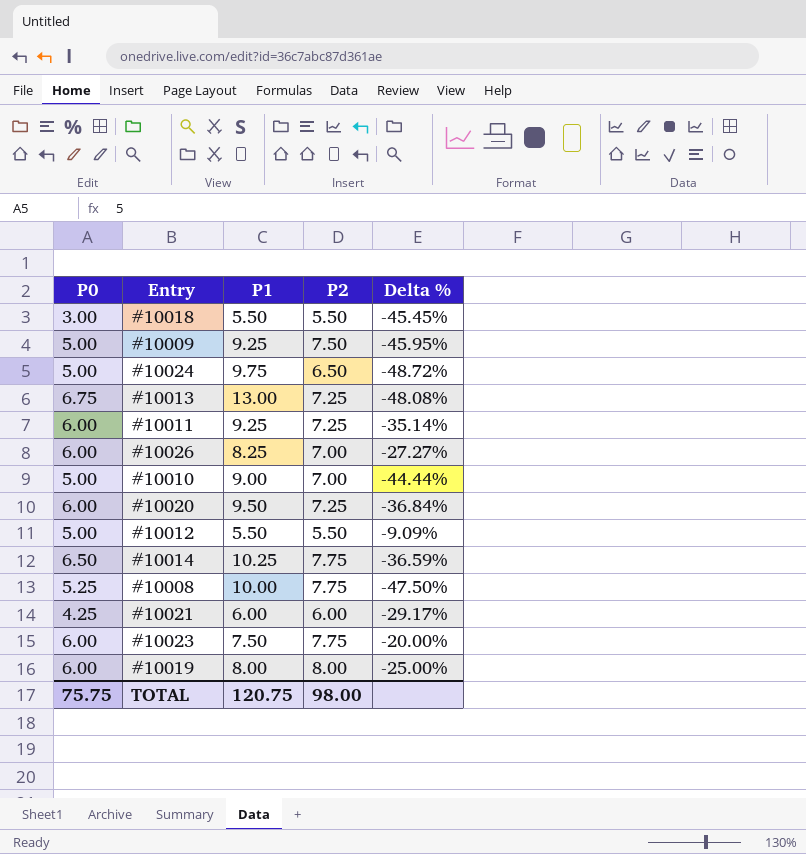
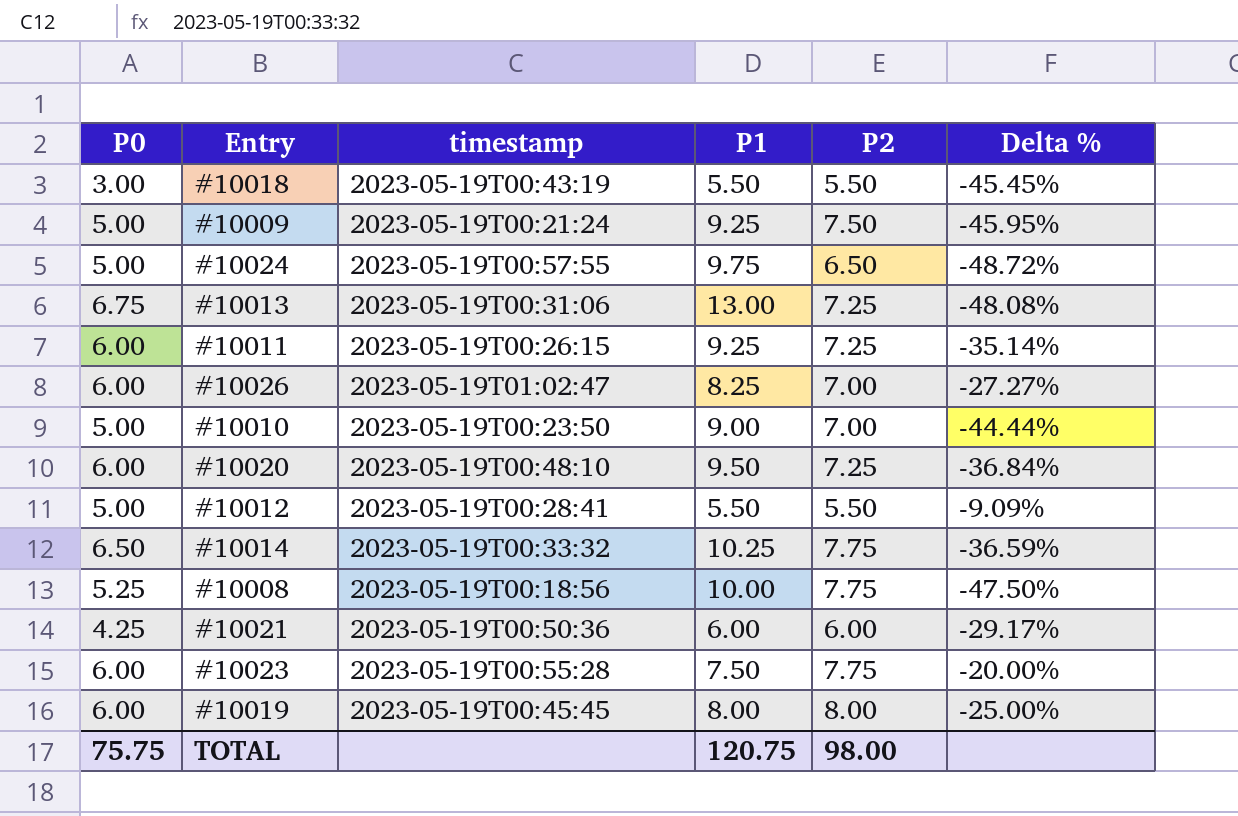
column timestamp | position: none -> 3

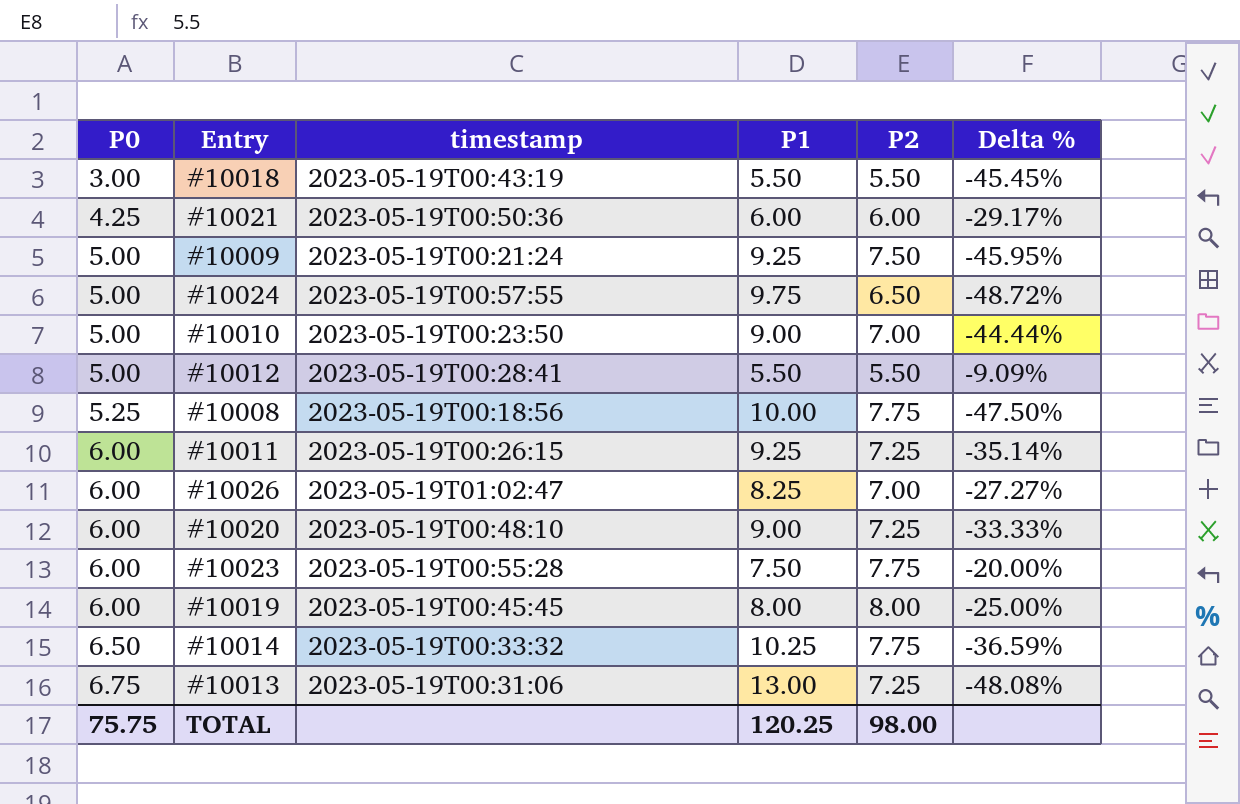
row order: none -> P0 ascending
#10020 | P1: 9.50 -> 9.00
#10020 | Delta %: -36.84% -> -33.33%
TOTAL | P1: 120.75 -> 120.25

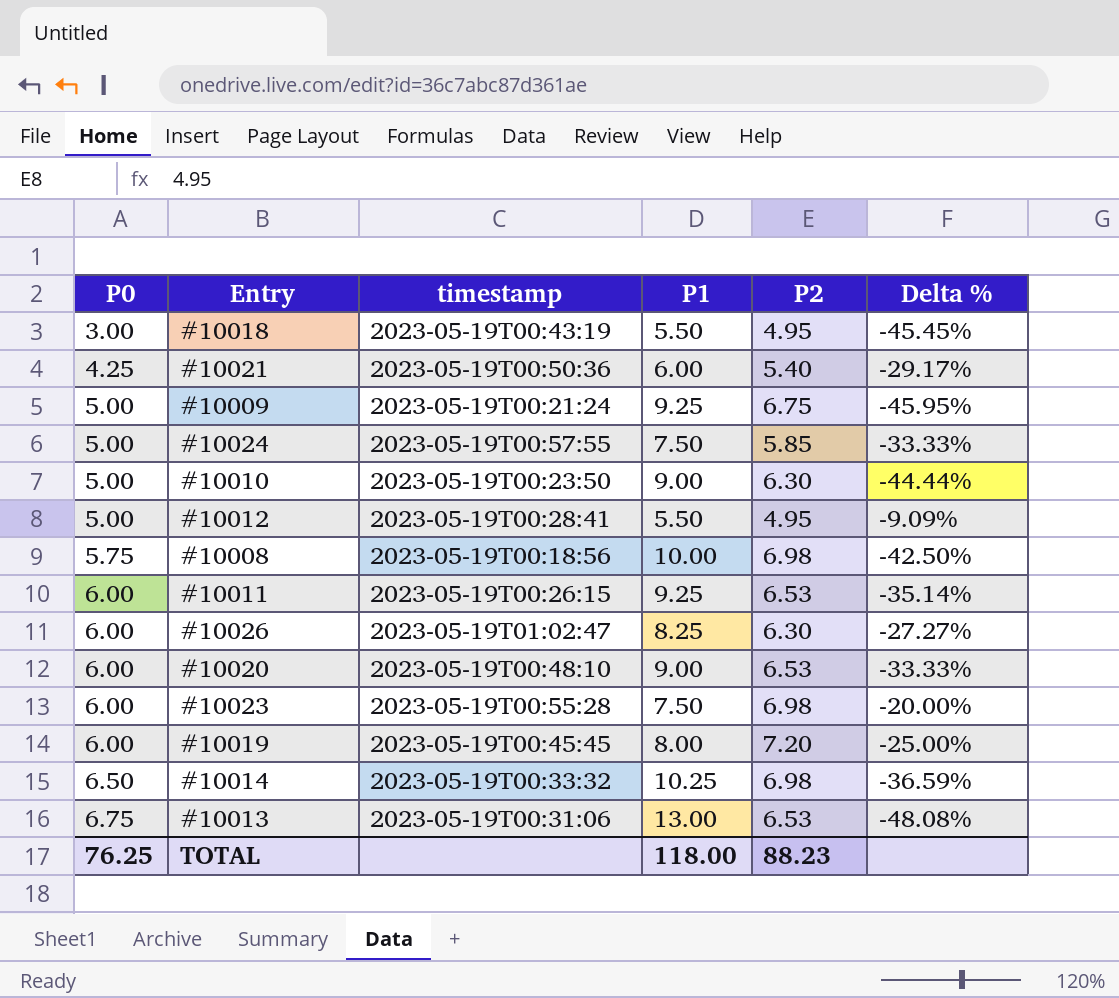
#10018 | P2: 5.50 -> 4.95
#10021 | P2: 6.00 -> 5.40
#10009 | P2: 7.50 -> 6.75
#10024 | P1: 9.75 -> 7.50
#10024 | P2: 6.50 -> 5.85
#10024 | Delta %: -48.72% -> -33.33%
#10010 | P2: 7.00 -> 6.30
#10012 | P2: 5.50 -> 4.95
#10008 | P0: 5.25 -> 5.75
#10008 | P2: 7.75 -> 6.98
#10008 | Delta %: -47.50% -> -42.50%
#10011 | P2: 7.25 -> 6.53
#10026 | P2: 7.00 -> 6.30
#10020 | P2: 7.25 -> 6.53
#10023 | P2: 7.75 -> 6.98
#10019 | P2: 8.00 -> 7.20
#10014 | P2: 7.75 -> 6.98
#10013 | P2: 7.25 -> 6.53
TOTAL | P0: 75.75 -> 76.25
TOTAL | P1: 120.25 -> 118.00
TOTAL | P2: 98.00 -> 88.23

